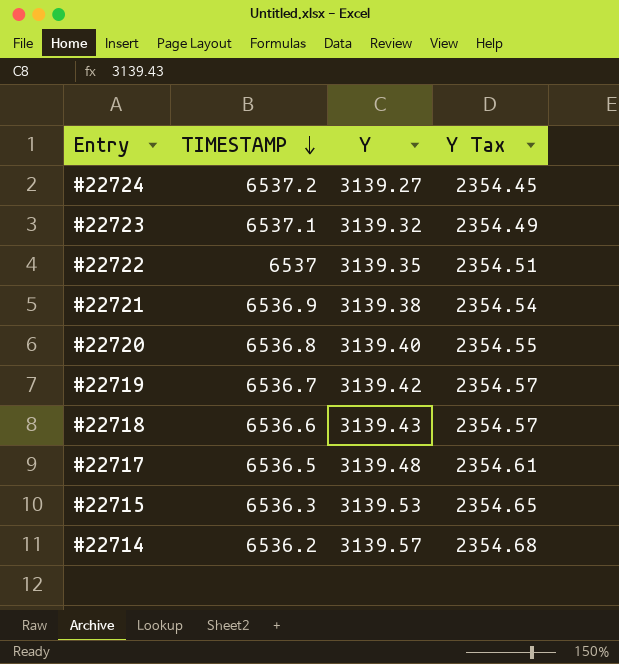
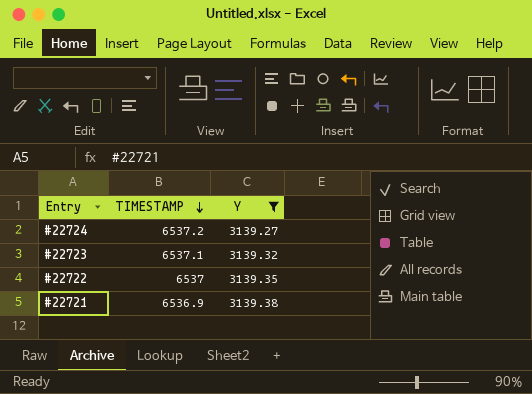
filter: none -> Y <= 3139.38
column Y Tax | formula: [Y] * 0.75 -> none

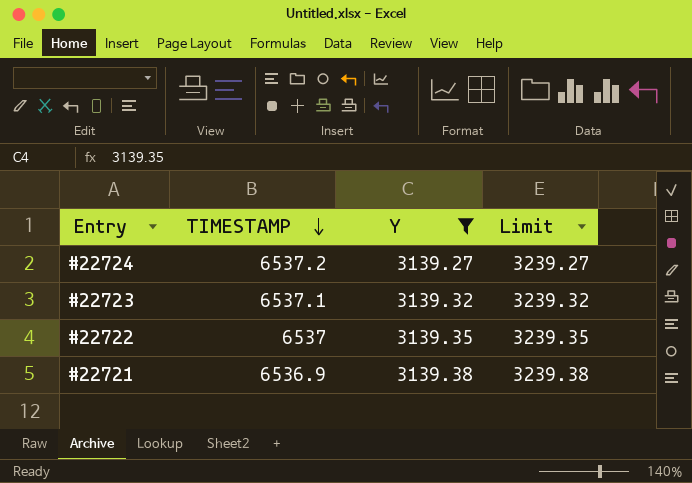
column Limit | formula: none -> [Y] + 100

